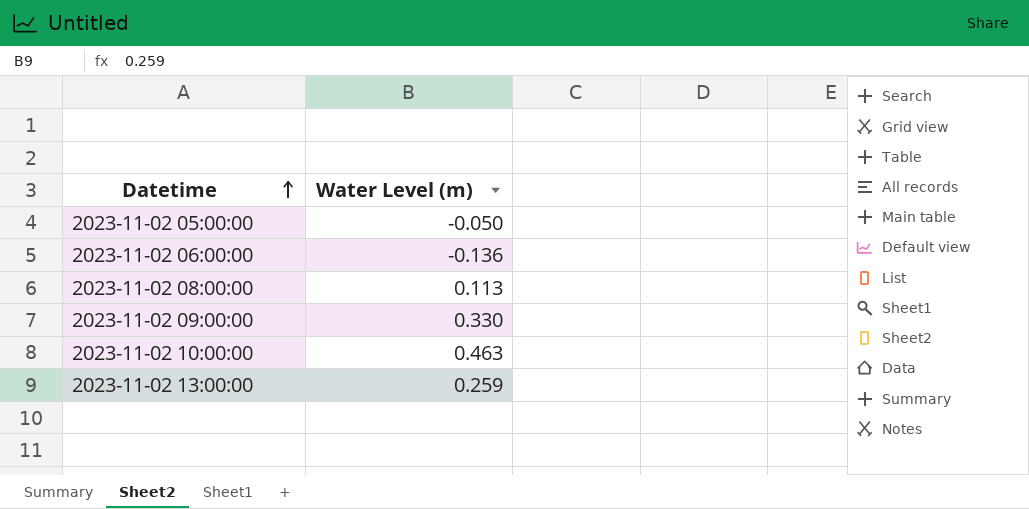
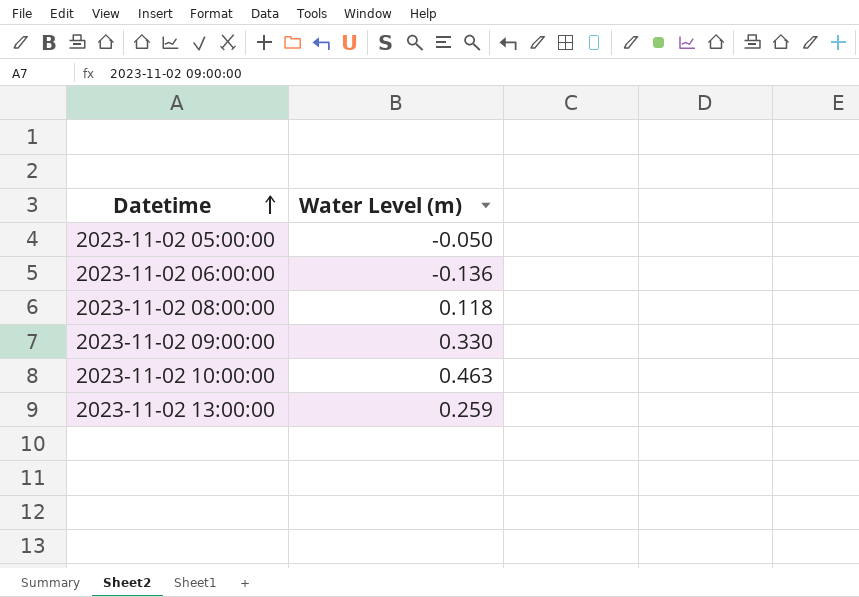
2023-11-02 08:00:00 | Water Level (m): 0.113 -> 0.118

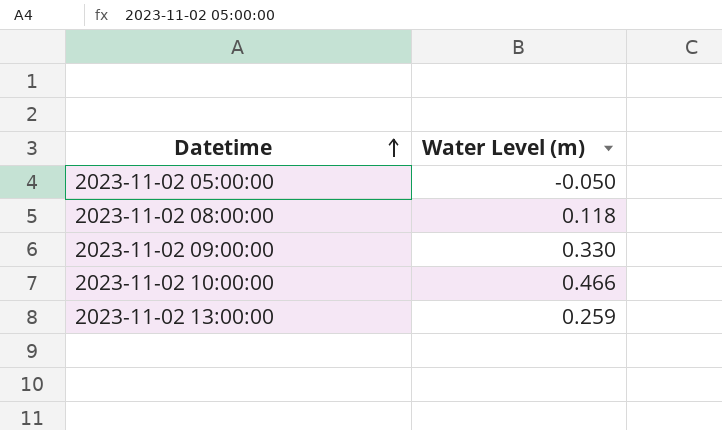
row 2023-11-02 06:00:00: -0.136 -> none
2023-11-02 10:00:00 | Water Level (m): 0.463 -> 0.466

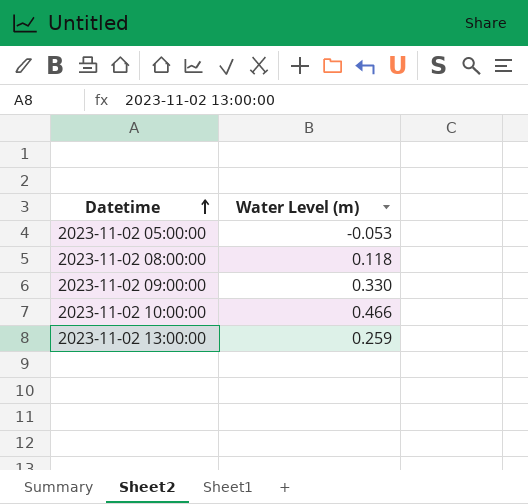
2023-11-02 05:00:00 | Water Level (m): -0.050 -> -0.053

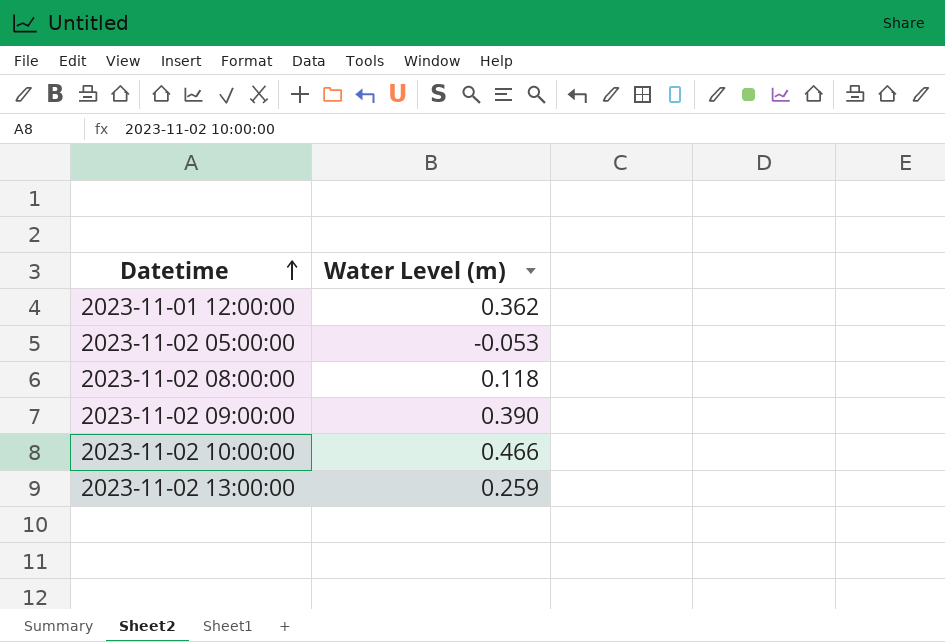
row 2023-11-01 12:00:00: none -> 0.362
2023-11-02 09:00:00 | Water Level (m): 0.330 -> 0.390

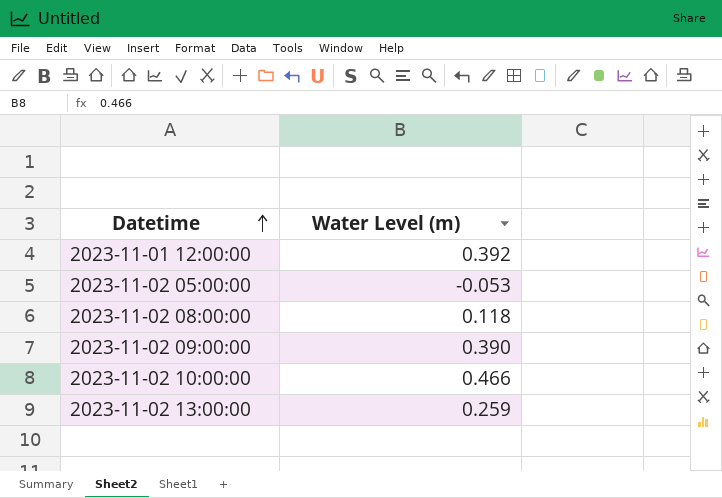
2023-11-01 12:00:00 | Water Level (m): 0.362 -> 0.392

